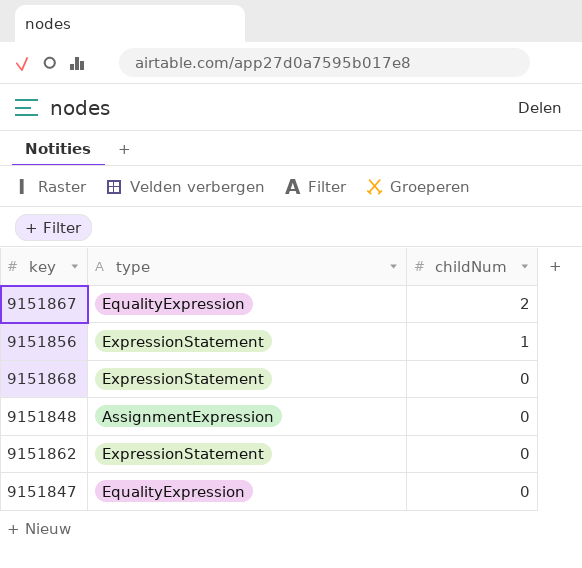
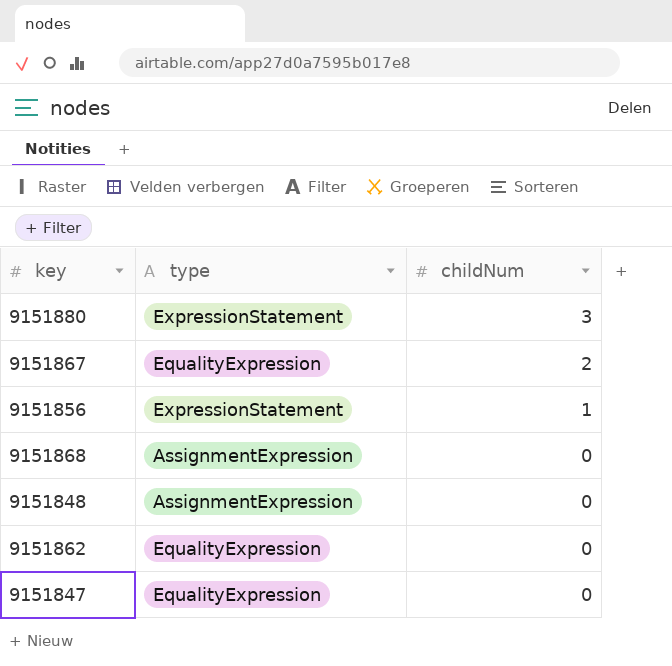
row 9151880: none -> ExpressionStatement | 3
9151868 | type: ExpressionStatement -> AssignmentExpression
9151862 | type: ExpressionStatement -> EqualityExpression

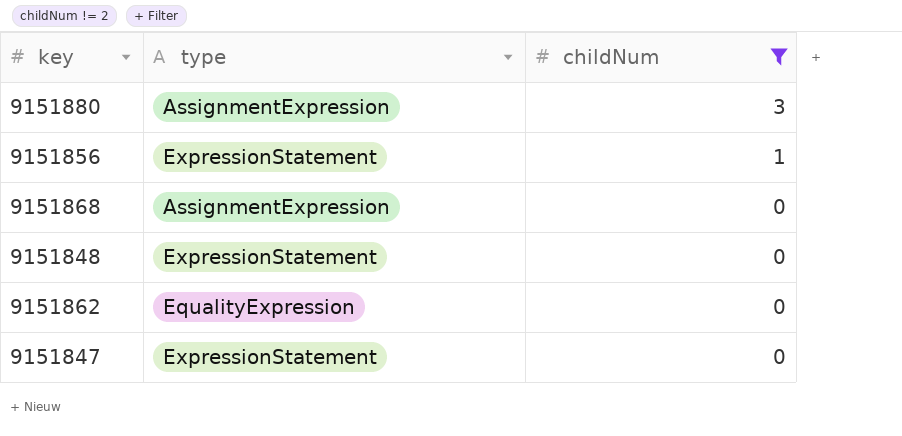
filter: none -> childNum != 2
9151880 | type: ExpressionStatement -> AssignmentExpression
9151848 | type: AssignmentExpression -> ExpressionStatement
9151847 | type: EqualityExpression -> ExpressionStatement

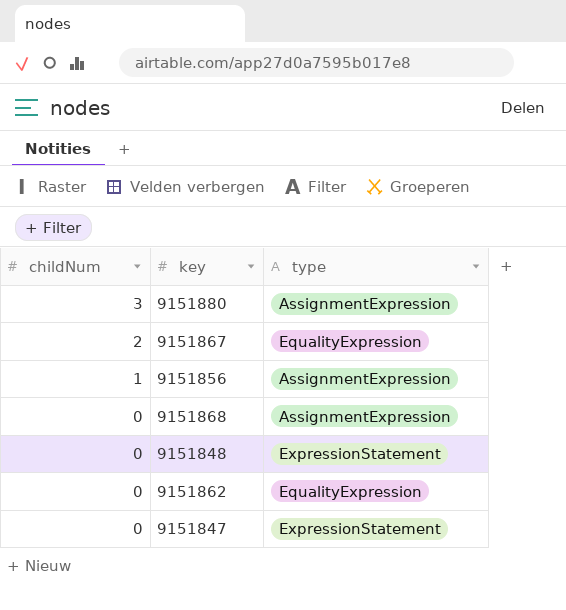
filter: childNum != 2 -> none
column childNum | position: 3 -> 1
9151856 | type: ExpressionStatement -> AssignmentExpression

